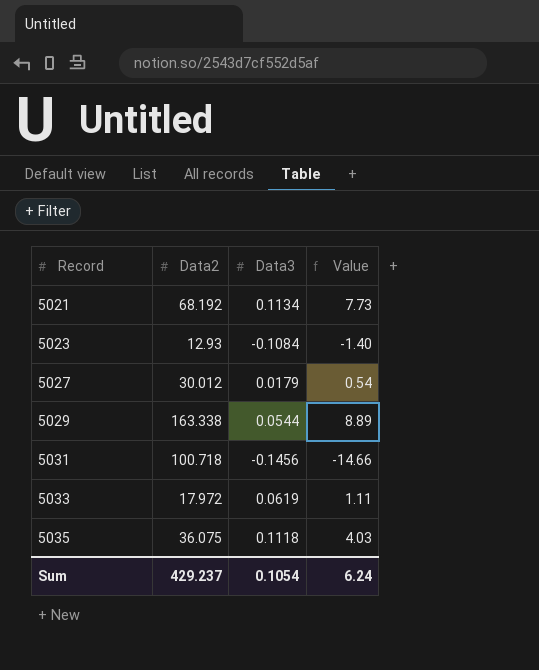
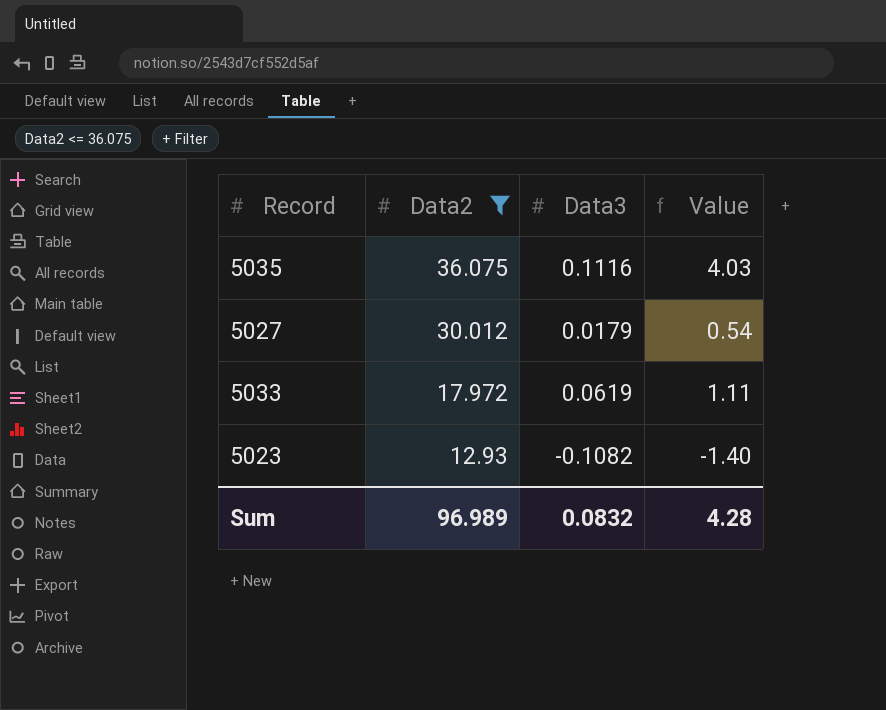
filter: none -> Data2 <= 36.075
row order: Record ascending -> Data2 descending
5035 | Data3: 0.1118 -> 0.1116
5023 | Data3: -0.1084 -> -0.1082
Sum | Data2: 429.237 -> 96.989
Sum | Data3: 0.1054 -> 0.0832
Sum | Value: 6.24 -> 4.28

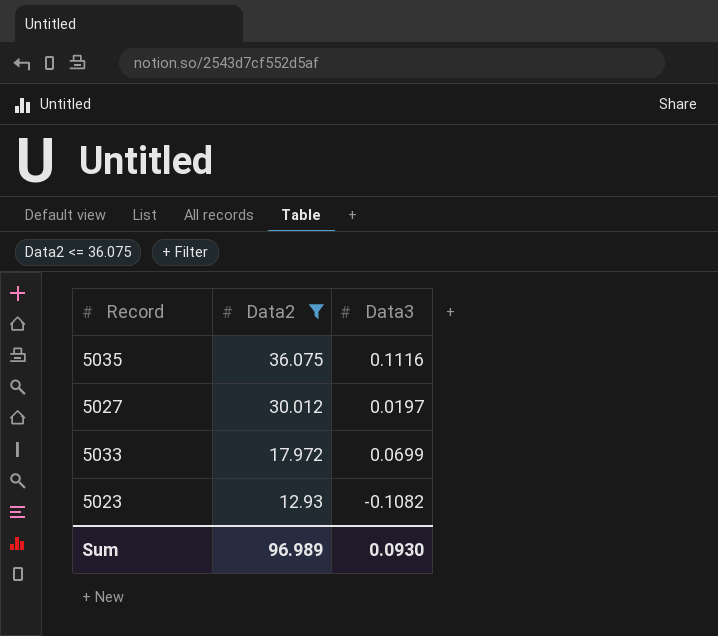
column Value | formula: [Data2] * [Data3] -> none
5027 | Data3: 0.0179 -> 0.0197
5033 | Data3: 0.0619 -> 0.0699
Sum | Data3: 0.0832 -> 0.0930

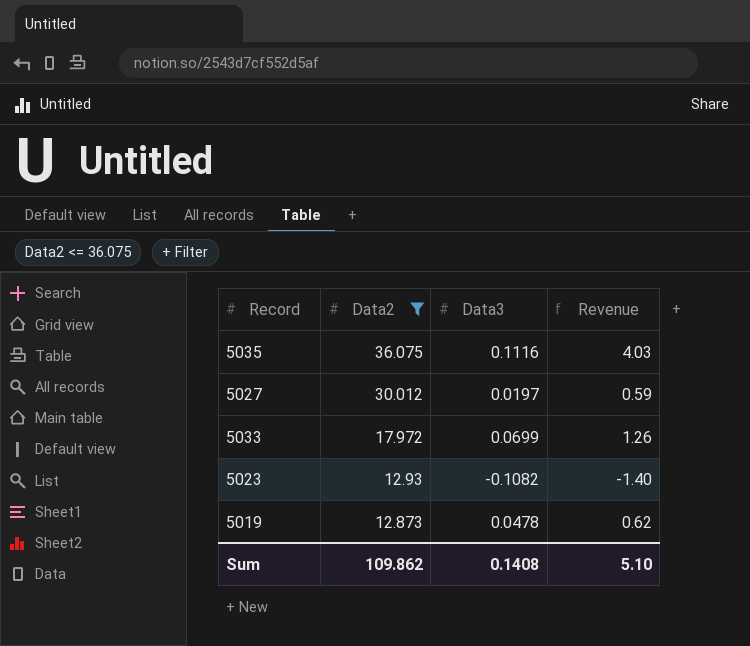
column Revenue | formula: none -> [Data2] * [Data3]
row 5019: none -> 12.873 | 0.0478 | 0.62
Sum | Data2: 96.989 -> 109.862
Sum | Data3: 0.0930 -> 0.1408

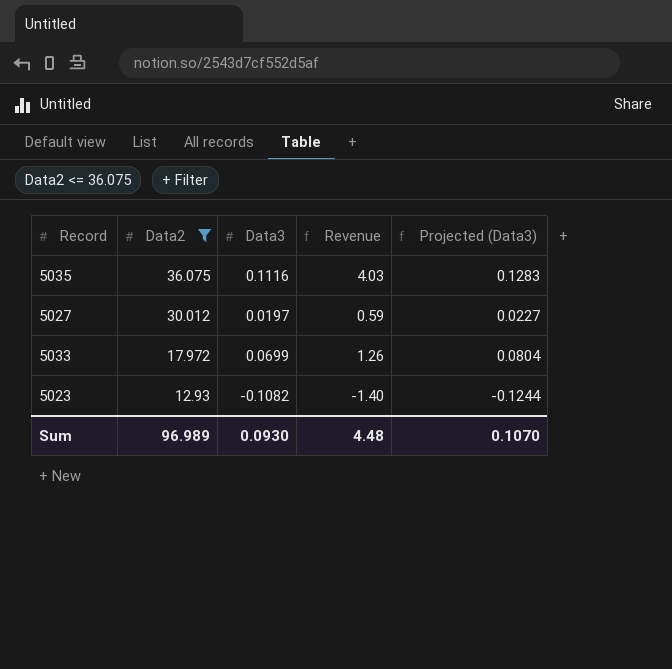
column Projected (Data3) | formula: none -> [Data3] * 1.15
row 5019: 12.873 | 0.0478 | 0.62 -> none
Sum | Data2: 109.862 -> 96.989
Sum | Data3: 0.1408 -> 0.0930
Sum | Revenue: 5.10 -> 4.48

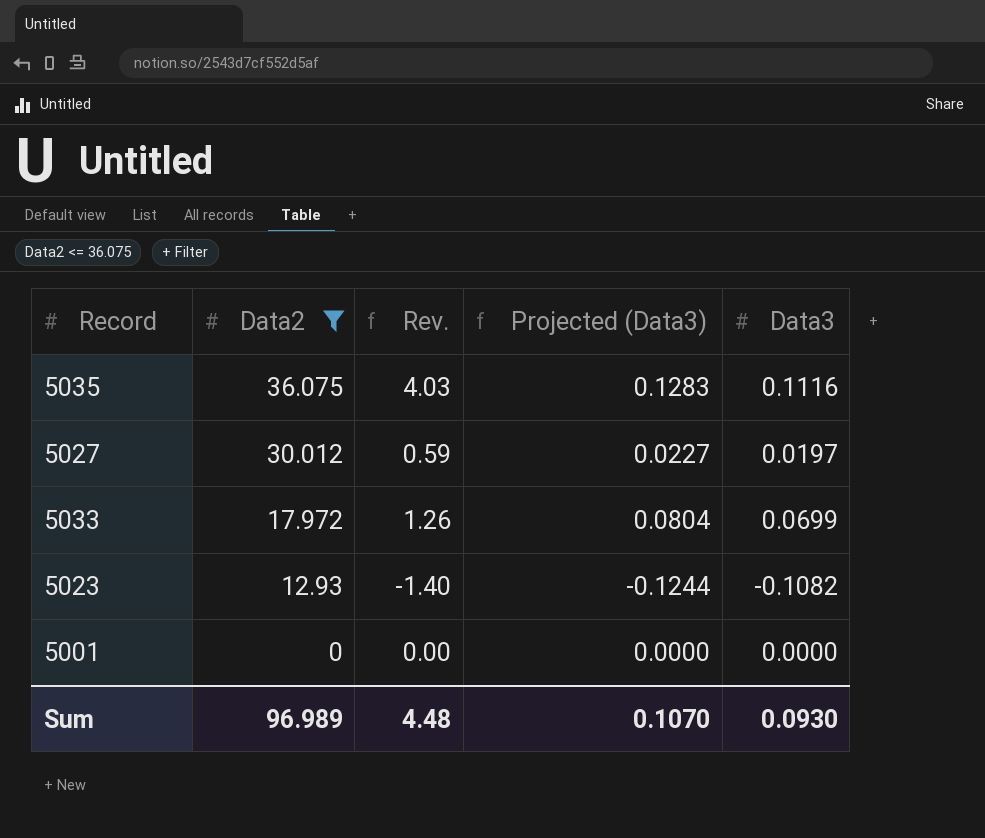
column name: Revenue -> Rev.
column Data3 | position: 3 -> 5
row 5001: none -> 0 | 0.00 | 0.0000 | 0.0000

